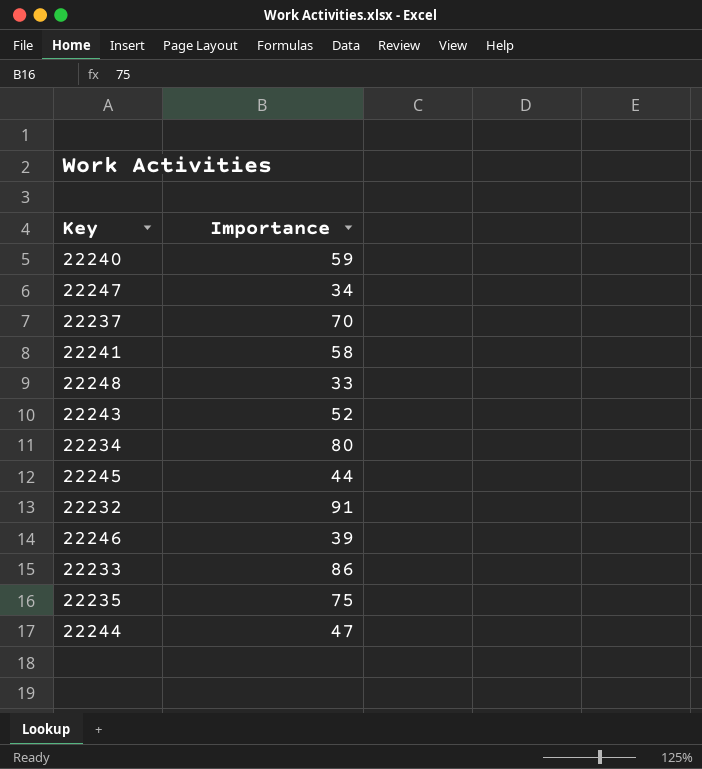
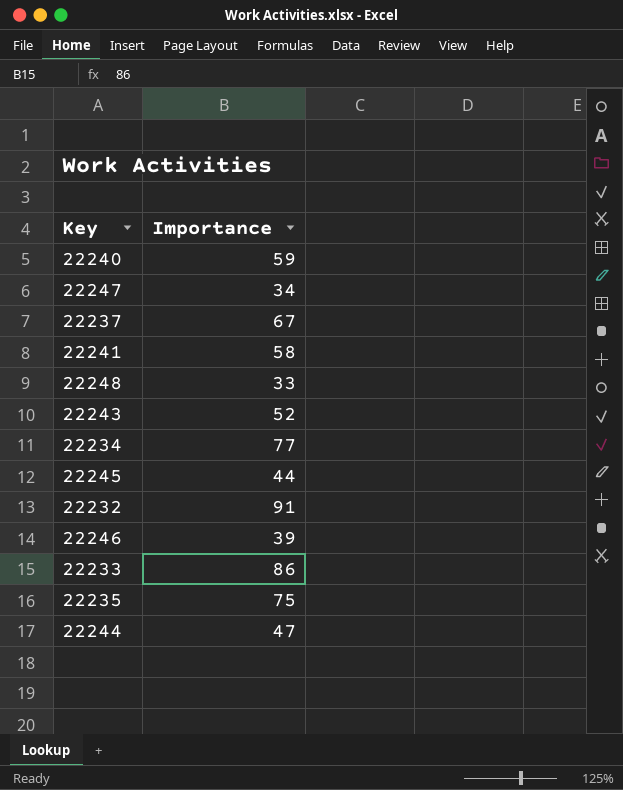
22237 | Importance: 70 -> 67
22234 | Importance: 80 -> 77

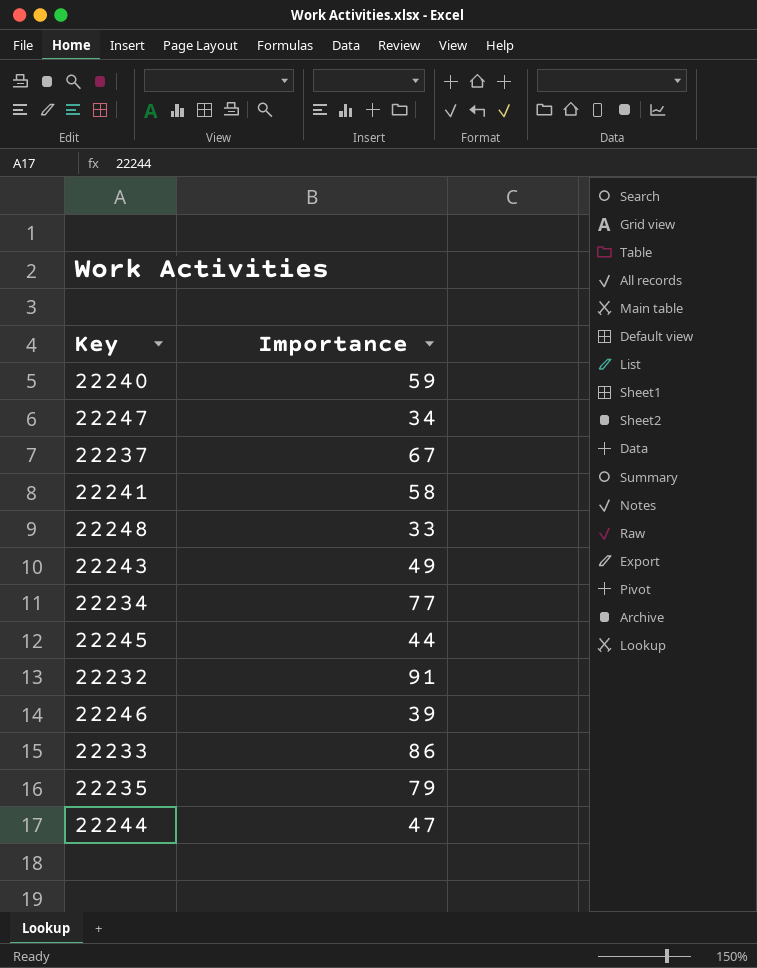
22243 | Importance: 52 -> 49
22235 | Importance: 75 -> 79

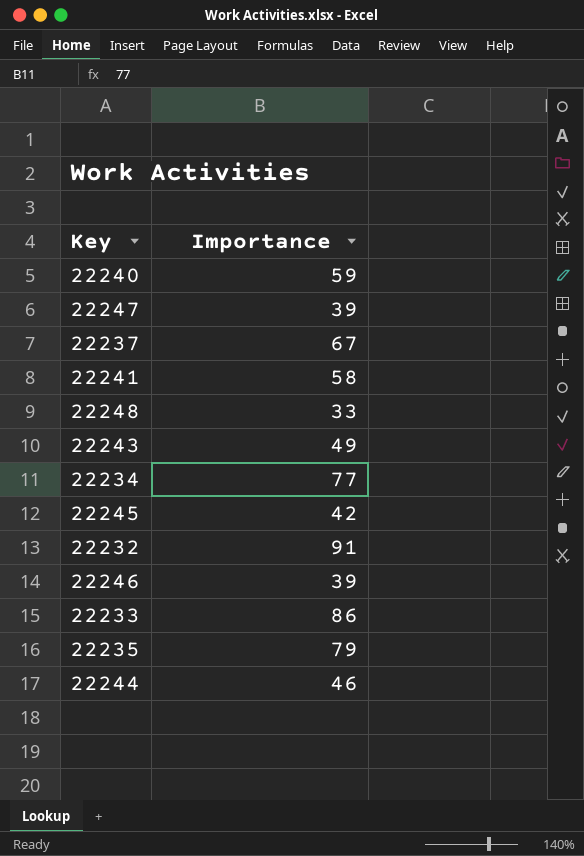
22247 | Importance: 34 -> 39
22245 | Importance: 44 -> 42
22244 | Importance: 47 -> 46

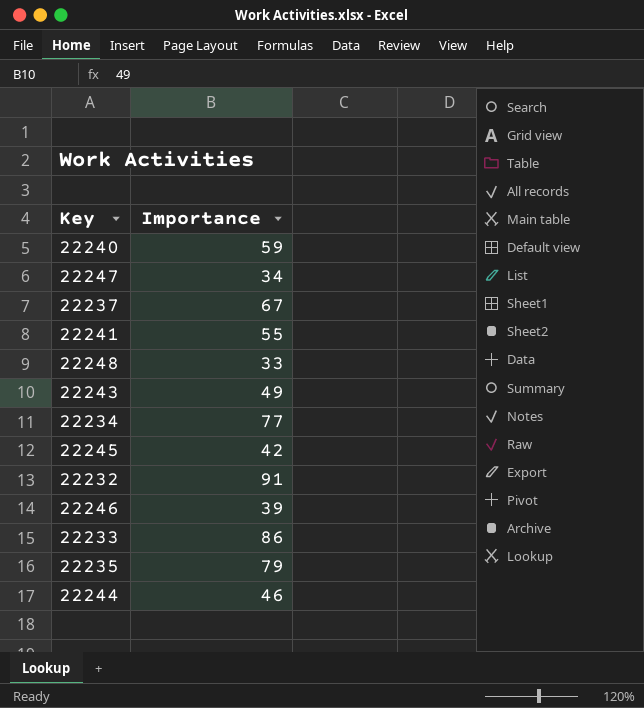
22247 | Importance: 39 -> 34
22241 | Importance: 58 -> 55

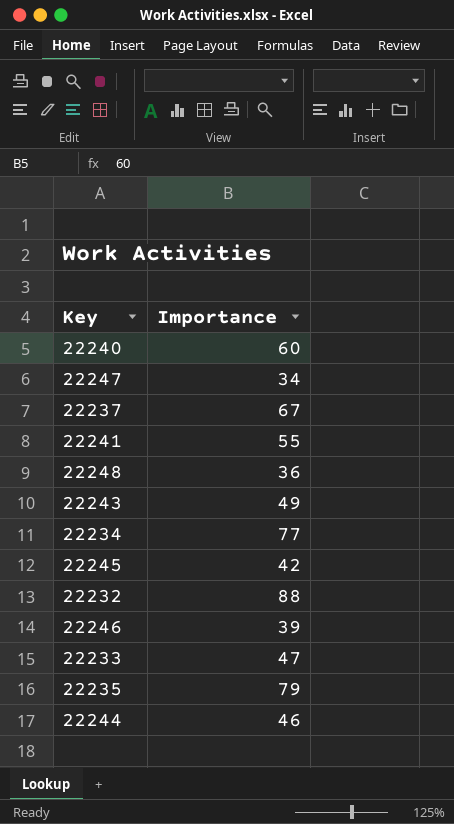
22240 | Importance: 59 -> 60
22248 | Importance: 33 -> 36
22232 | Importance: 91 -> 88
22233 | Importance: 86 -> 47

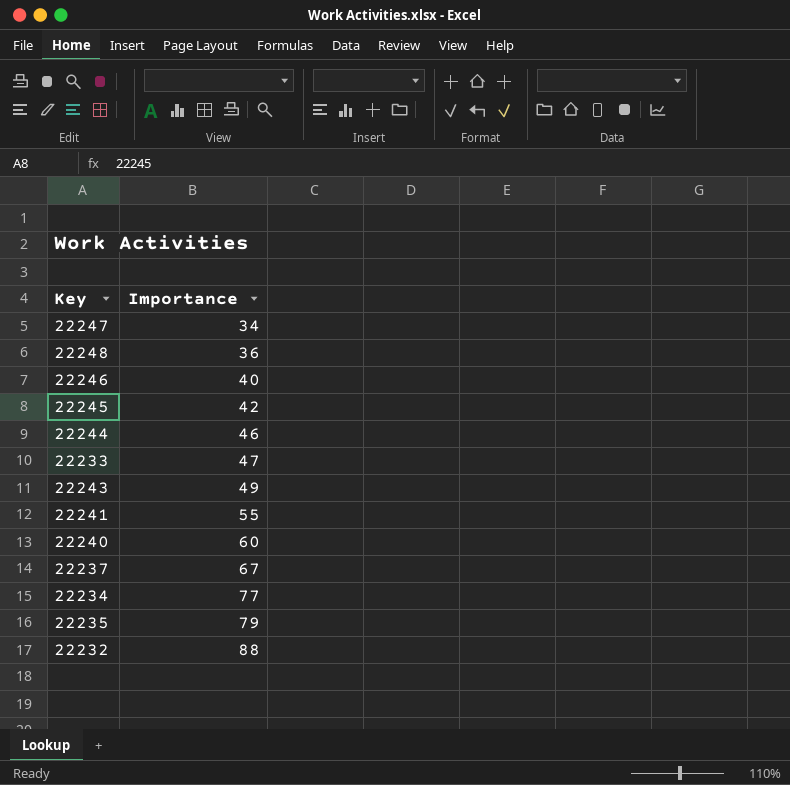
row order: none -> Importance ascending
22246 | Importance: 39 -> 40

